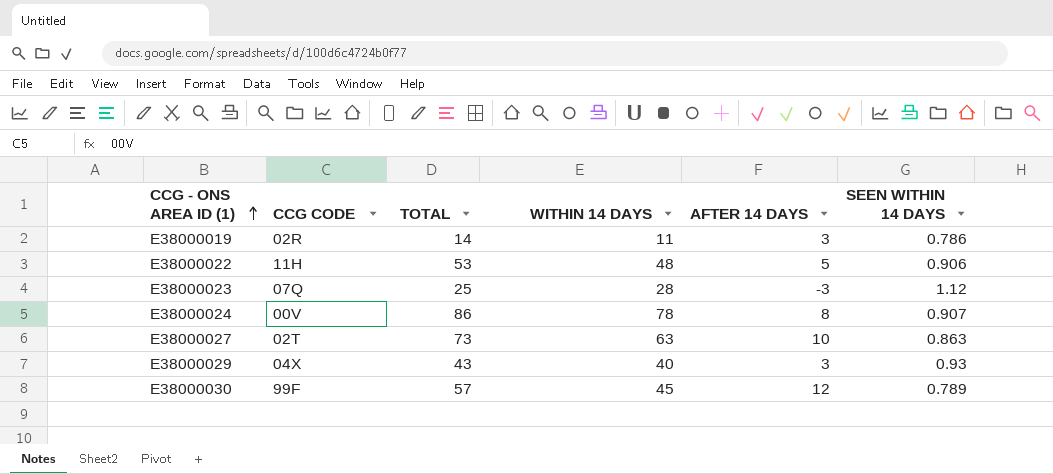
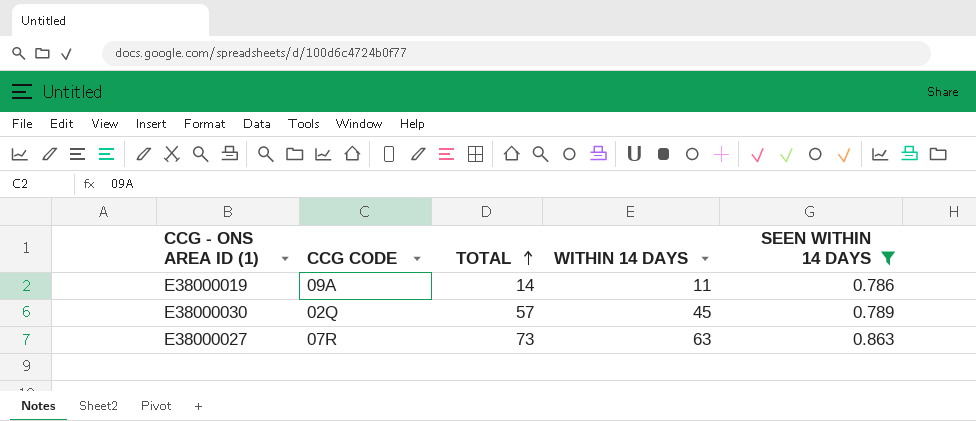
filter: none -> SEEN WITHIN 14 DAYS <= 0.863
row order: CCG - ONS AREA ID (1) ascending -> TOTAL ascending
column AFTER 14 DAYS | formula: [TOTAL] - [WITHIN 14 DAYS] -> none
E38000019 | CCG CODE: 02R -> 09A
E38000030 | CCG CODE: 99F -> 02Q
E38000027 | CCG CODE: 02T -> 07R

